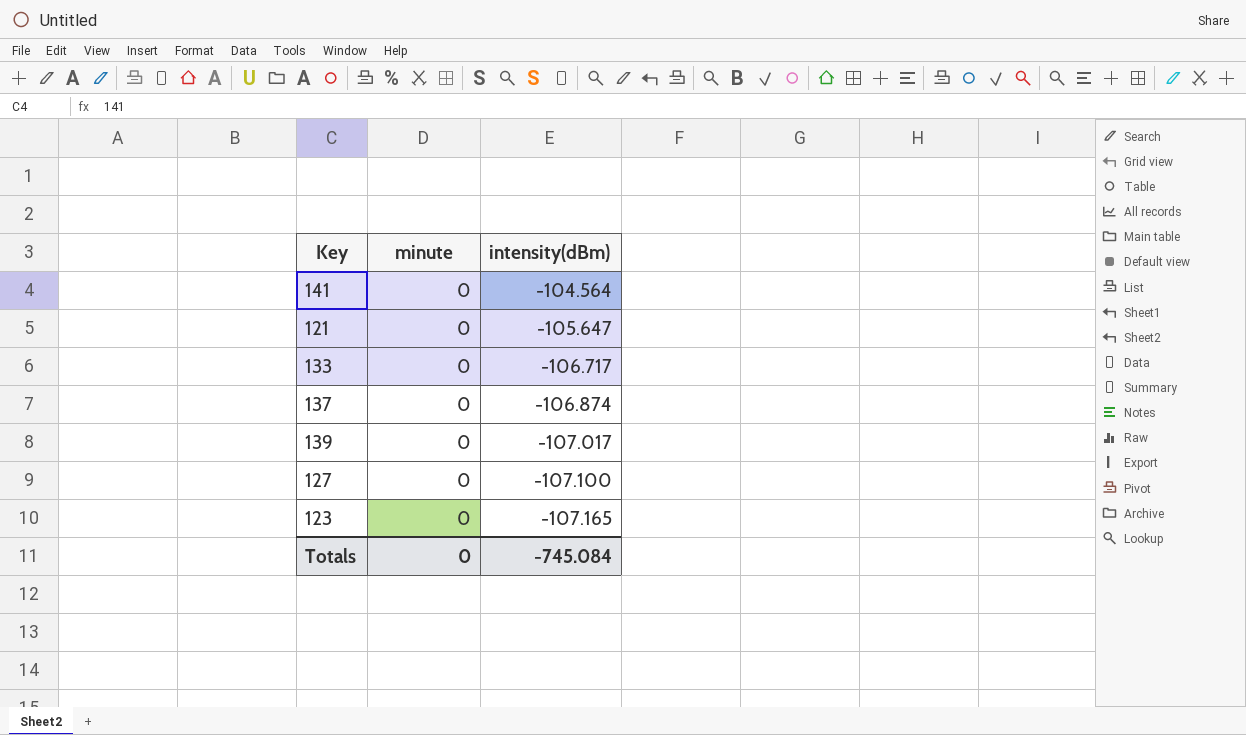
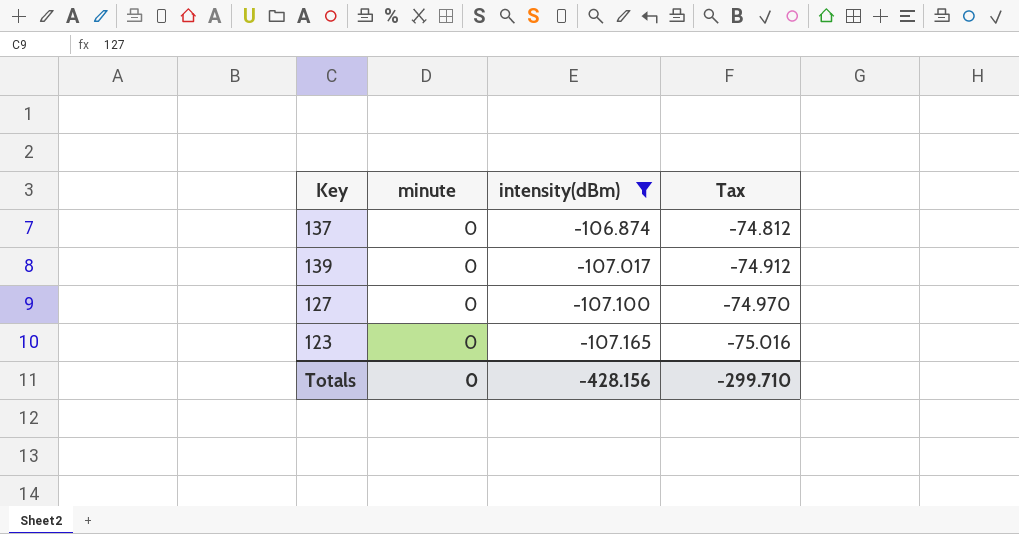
filter: none -> intensity(dBm) <= -106.874
column Tax | formula: none -> [intensity(dBm)] * 0.7
Totals | intensity(dBm): -745.084 -> -428.156

